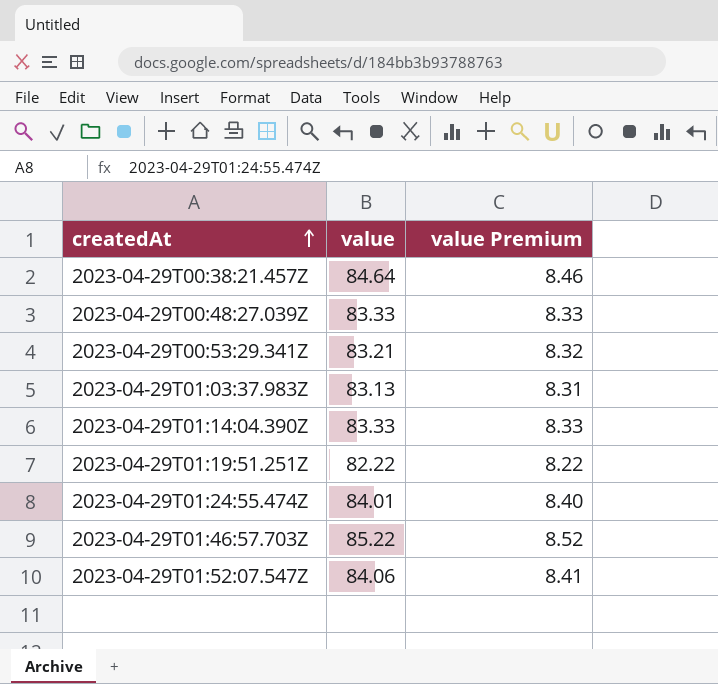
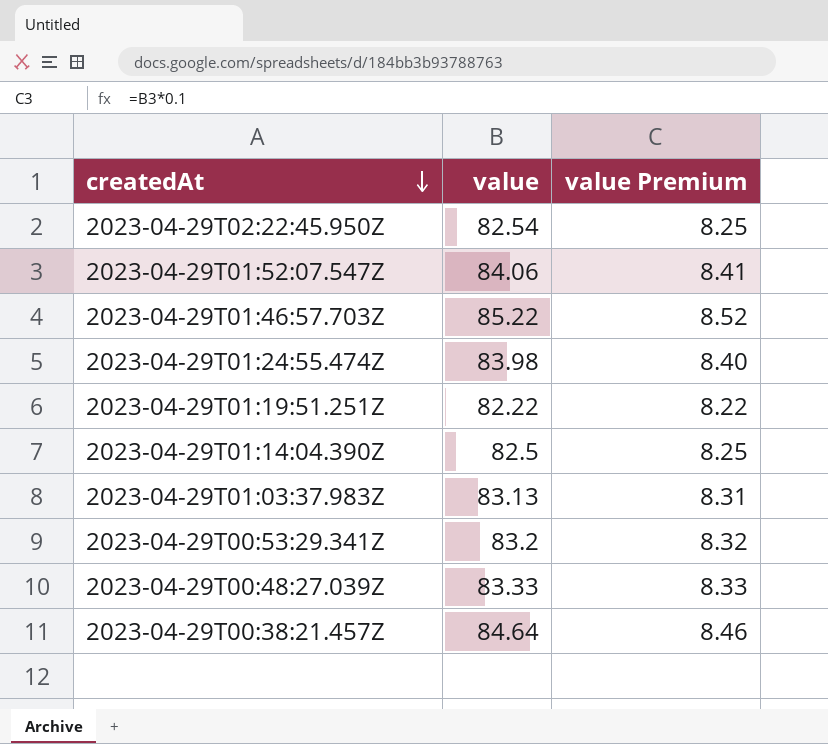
row order: createdAt ascending -> createdAt descending
row 2023-04-29T02:22:45.950Z: none -> 82.54 | 8.25
2023-04-29T01:24:55.474Z | value: 84.01 -> 83.98
2023-04-29T01:14:04.390Z | value: 83.33 -> 82.5
2023-04-29T01:14:04.390Z | value Premium: 8.33 -> 8.25
2023-04-29T00:53:29.341Z | value: 83.21 -> 83.2

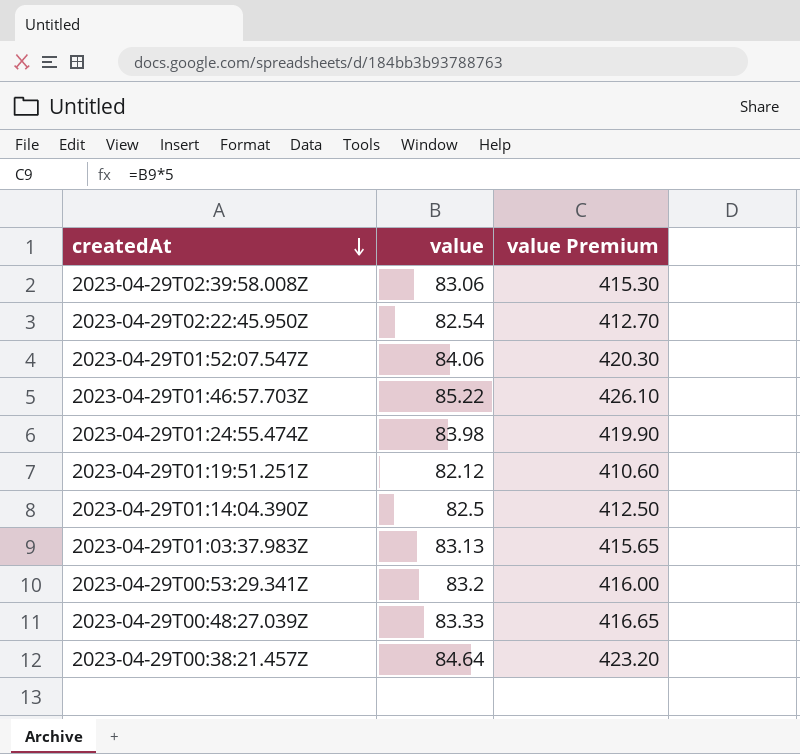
column value Premium | formula: [value] * 0.1 -> [value] * 5
row 2023-04-29T02:39:58.008Z: none -> 83.06 | 415.30
2023-04-29T01:19:51.251Z | value: 82.22 -> 82.12

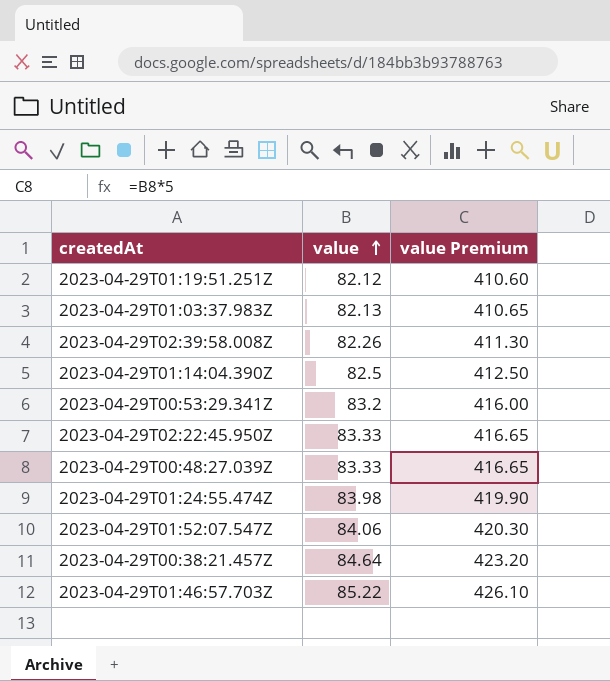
row order: createdAt descending -> value ascending
2023-04-29T01:03:37.983Z | value: 83.13 -> 82.13
2023-04-29T01:03:37.983Z | value Premium: 415.65 -> 410.65
2023-04-29T02:39:58.008Z | value: 83.06 -> 82.26
2023-04-29T02:39:58.008Z | value Premium: 415.30 -> 411.30
2023-04-29T02:22:45.950Z | value: 82.54 -> 83.33
2023-04-29T02:22:45.950Z | value Premium: 412.70 -> 416.65

